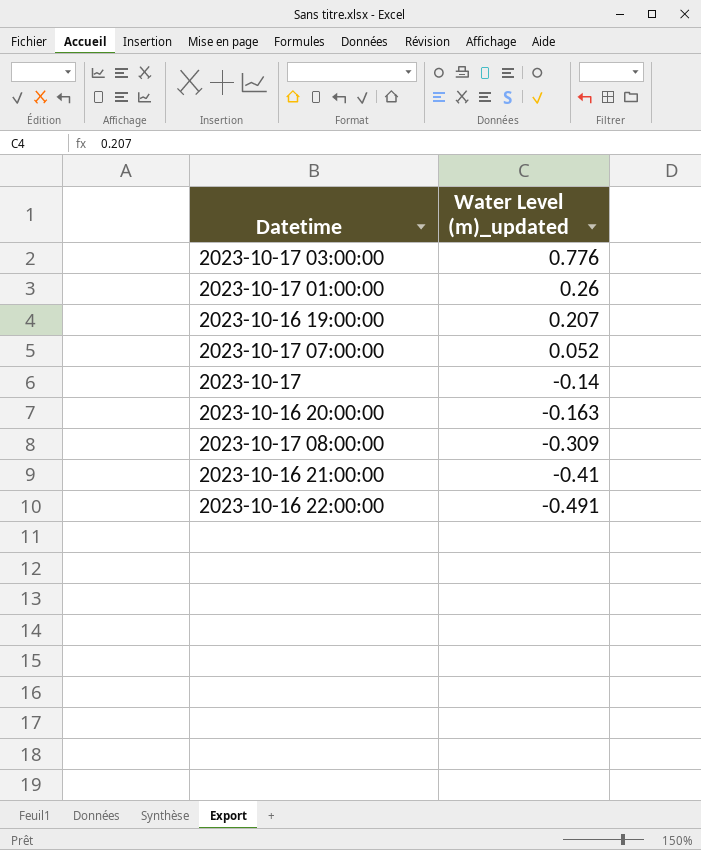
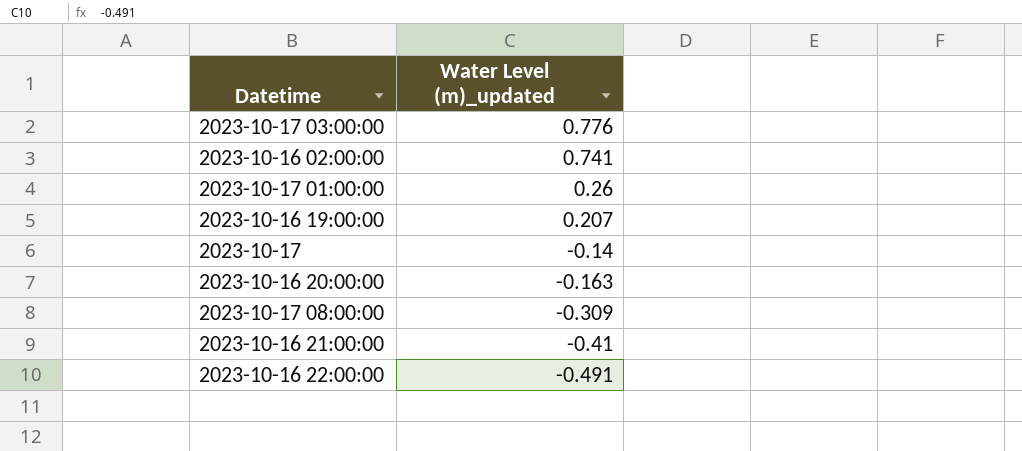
row 2023-10-17 07:00:00: 0.052 -> none
row 2023-10-16 02:00:00: none -> 0.741

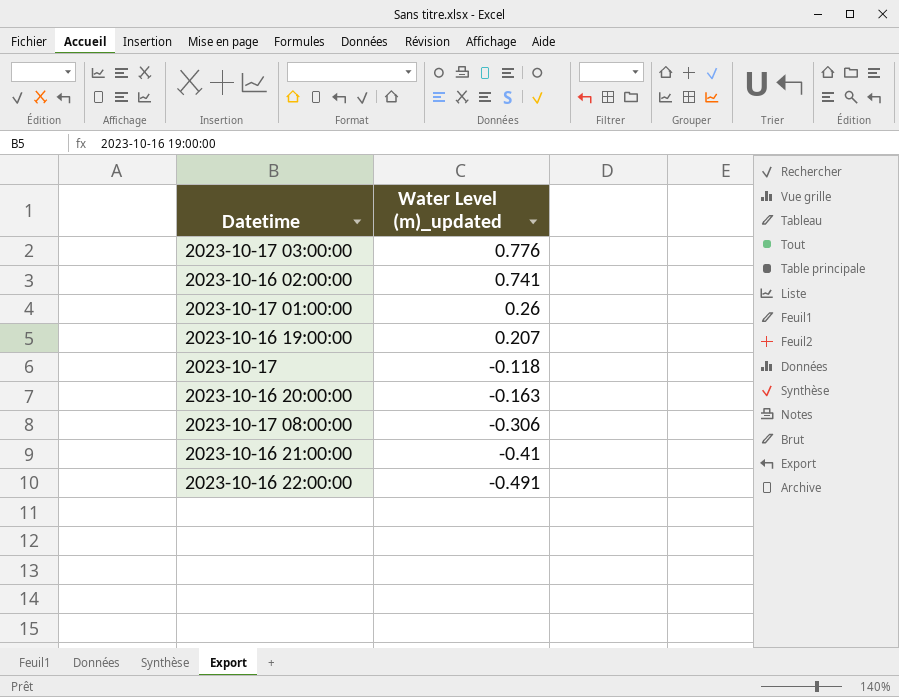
2023-10-17 | Water Level (m)_updated: -0.14 -> -0.118
2023-10-17 08:00:00 | Water Level (m)_updated: -0.309 -> -0.306

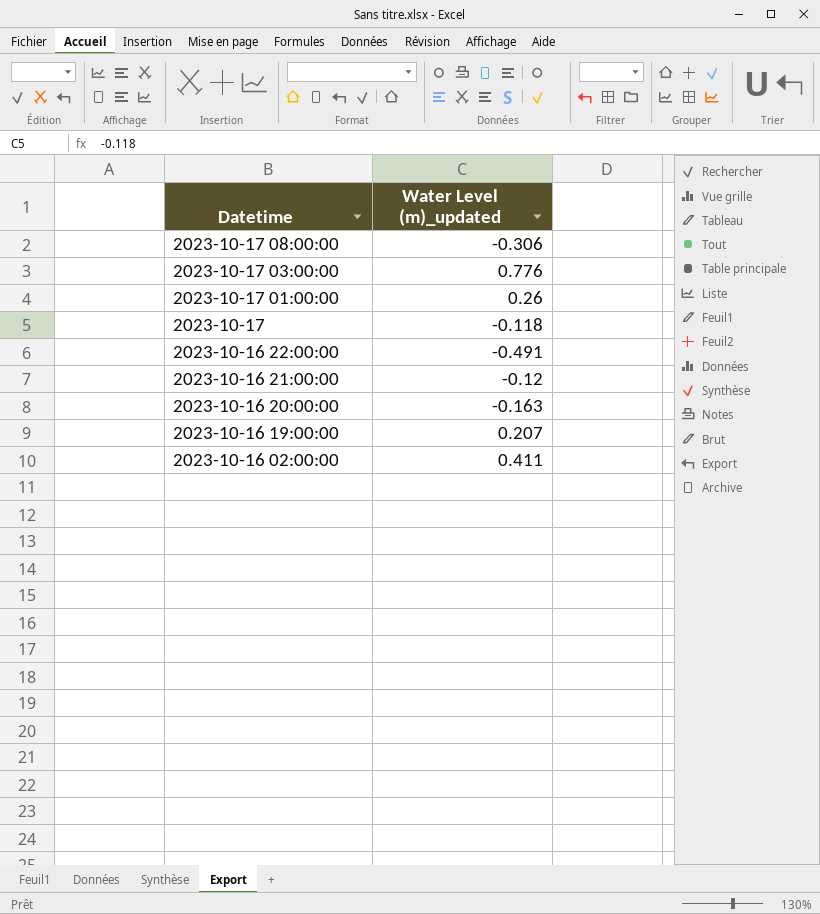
row order: Water Level (m)_updated descending -> Datetime descending
2023-10-16 21:00:00 | Water Level (m)_updated: -0.41 -> -0.12
2023-10-16 02:00:00 | Water Level (m)_updated: 0.741 -> 0.411

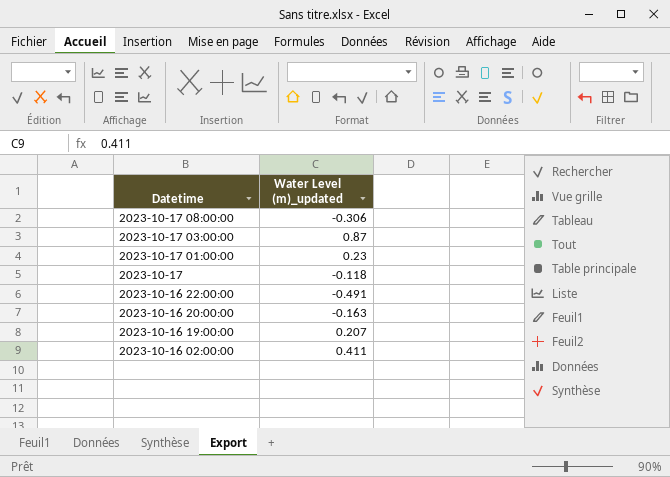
row 2023-10-16 21:00:00: -0.12 -> none
2023-10-17 03:00:00 | Water Level (m)_updated: 0.776 -> 0.87
2023-10-17 01:00:00 | Water Level (m)_updated: 0.26 -> 0.23

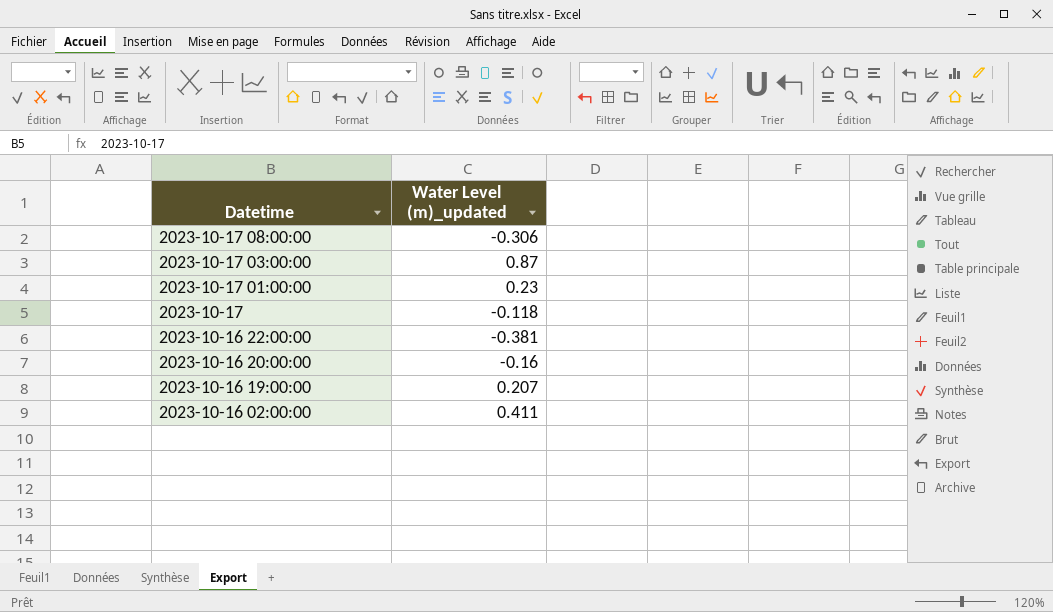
2023-10-16 22:00:00 | Water Level (m)_updated: -0.491 -> -0.381
2023-10-16 20:00:00 | Water Level (m)_updated: -0.163 -> -0.16

